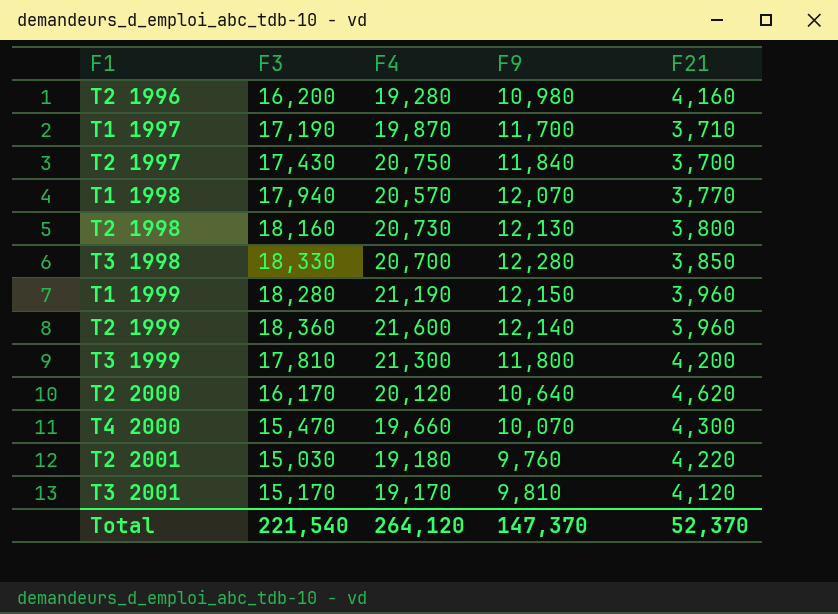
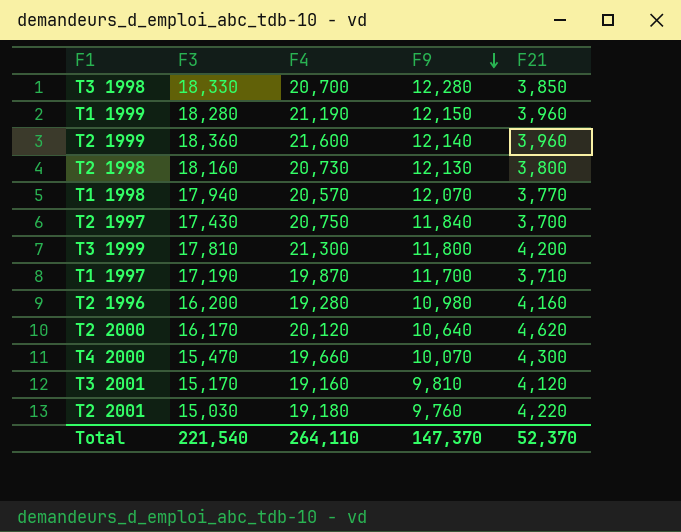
row order: none -> F9 descending
T3 2001 | F4: 19,170 -> 19,160
Total | F4: 264,120 -> 264,110

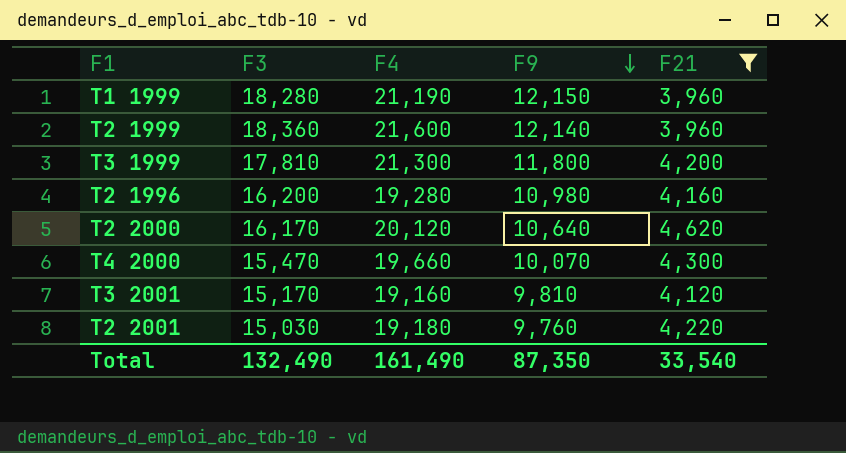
filter: none -> F21 >= 3,960
Total | F3: 221,540 -> 132,490
Total | F4: 264,110 -> 161,490
Total | F9: 147,370 -> 87,350
Total | F21: 52,370 -> 33,540

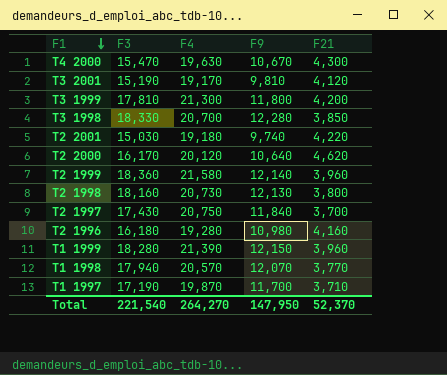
filter: F21 >= 3,960 -> none
row order: F9 descending -> F1 descending
T4 2000 | F4: 19,660 -> 19,630
T4 2000 | F9: 10,070 -> 10,670
T3 2001 | F3: 15,170 -> 15,190
T3 2001 | F4: 19,160 -> 19,170
T2 2001 | F9: 9,760 -> 9,740
T2 1999 | F4: 21,600 -> 21,580
T2 1996 | F3: 16,200 -> 16,180
T1 1999 | F4: 21,190 -> 21,390
Total | F3: 132,490 -> 221,540
Total | F4: 161,490 -> 264,270
Total | F9: 87,350 -> 147,950
Total | F21: 33,540 -> 52,370

